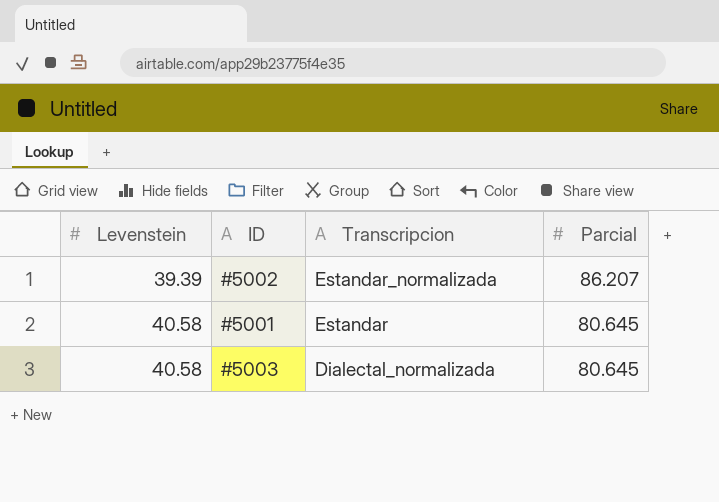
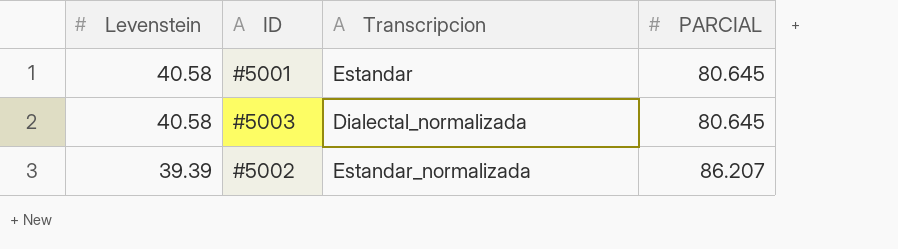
row order: Levenstein ascending -> Levenstein descending
column name: Parcial -> PARCIAL

